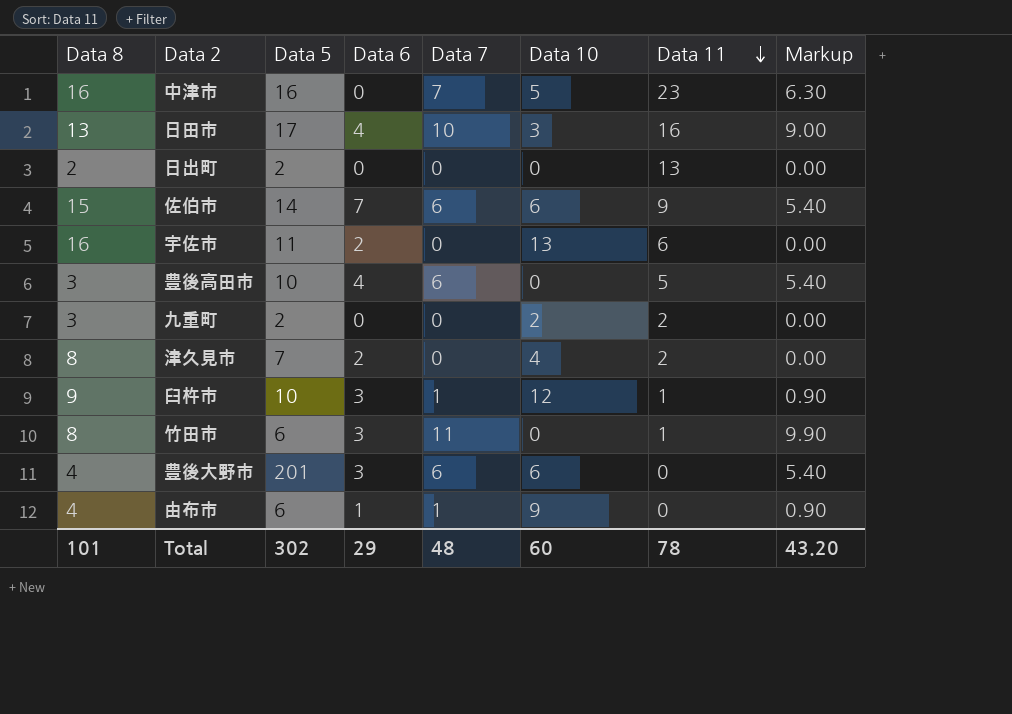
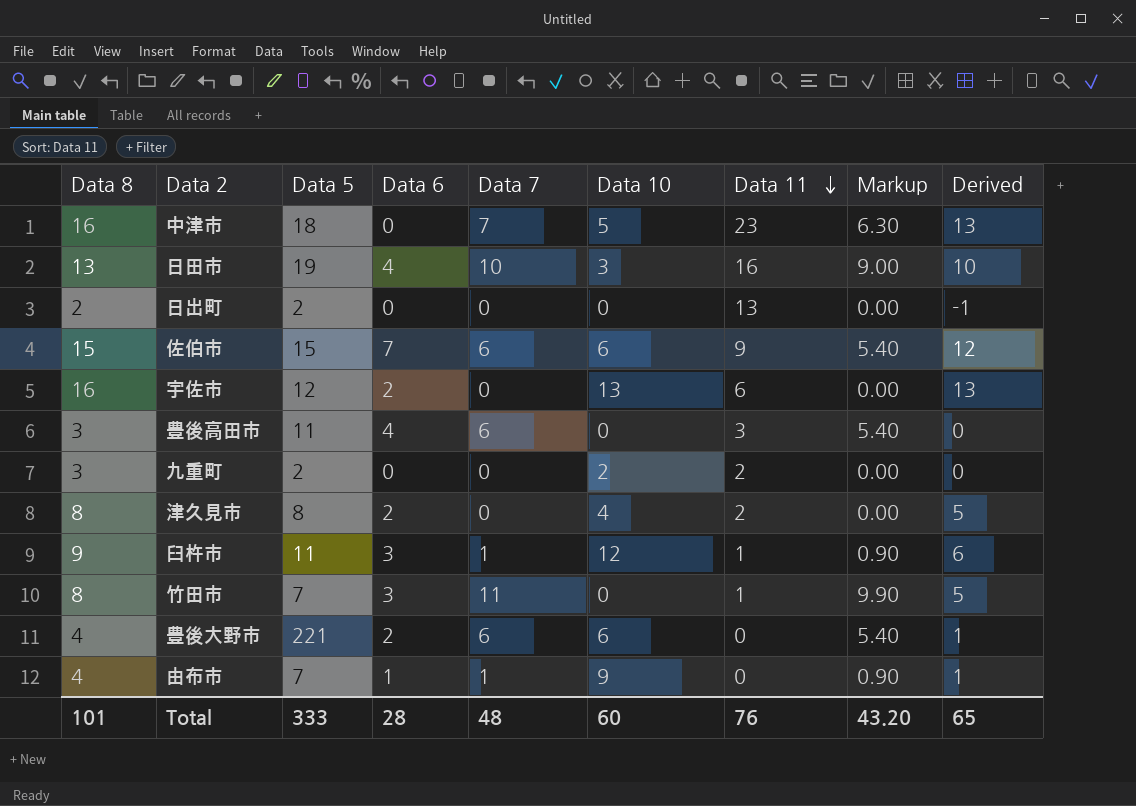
column Derived | formula: none -> [Data 8] - 3
中津市 | Data 5: 16 -> 18
日田市 | Data 5: 17 -> 19
佐伯市 | Data 5: 14 -> 15
宇佐市 | Data 5: 11 -> 12
豊後高田市 | Data 5: 10 -> 11
豊後高田市 | Data 11: 5 -> 3
津久見市 | Data 5: 7 -> 8
臼杵市 | Data 5: 10 -> 11
竹田市 | Data 5: 6 -> 7
豊後大野市 | Data 5: 201 -> 221
豊後大野市 | Data 6: 3 -> 2
由布市 | Data 5: 6 -> 7
Total | Data 5: 302 -> 333
Total | Data 6: 29 -> 28
Total | Data 11: 78 -> 76

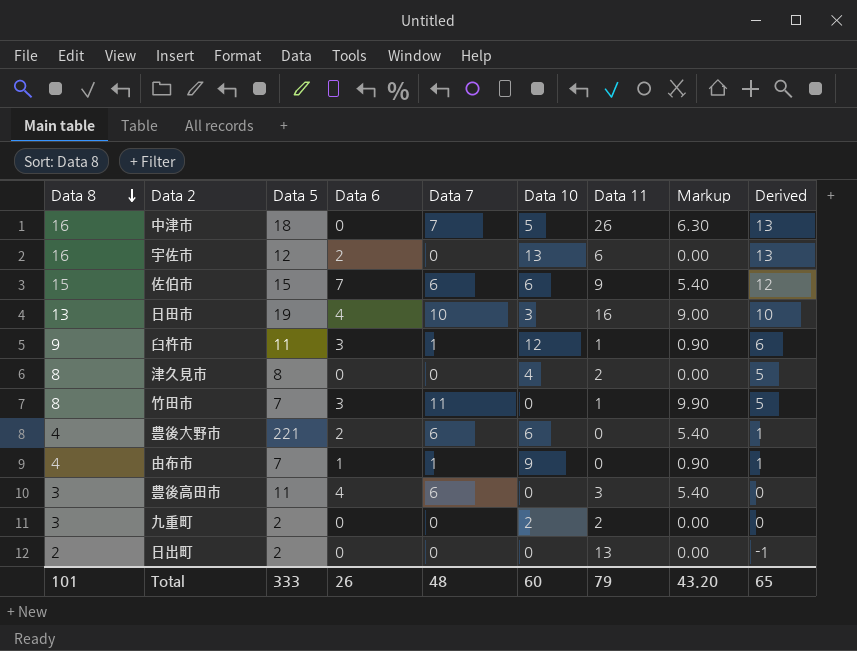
row order: Data 11 descending -> Data 8 descending
中津市 | Data 11: 23 -> 26
津久見市 | Data 6: 2 -> 0
Total | Data 6: 28 -> 26
Total | Data 11: 76 -> 79

